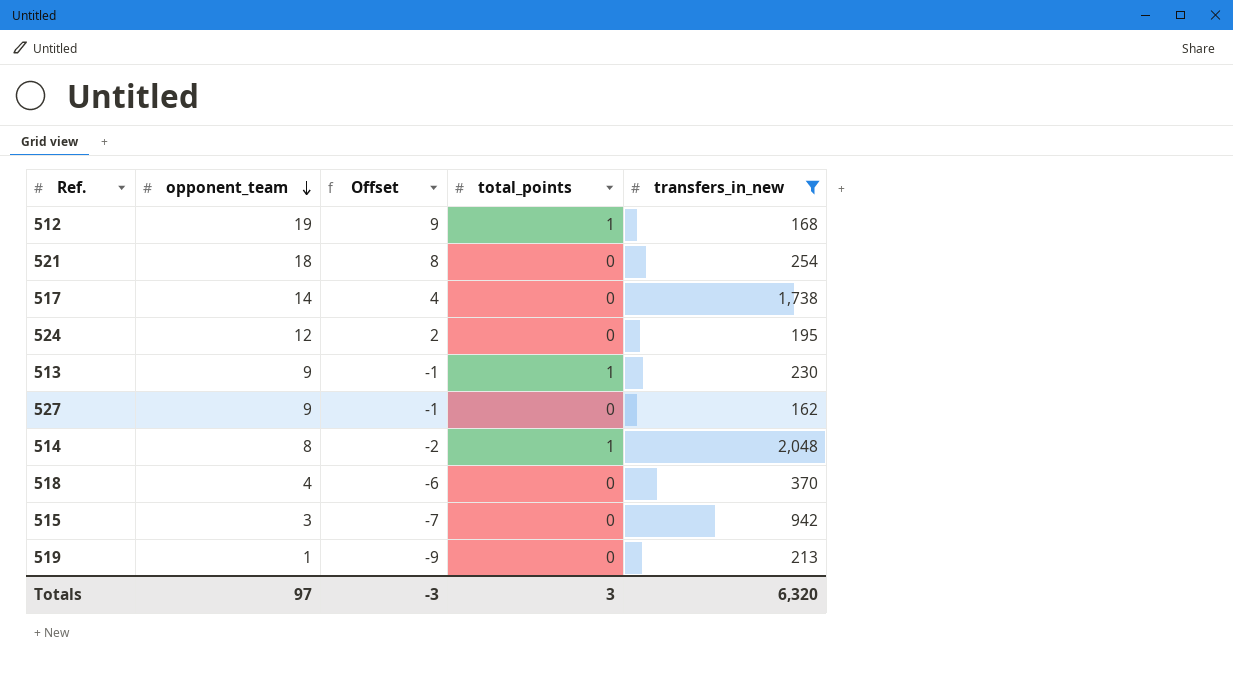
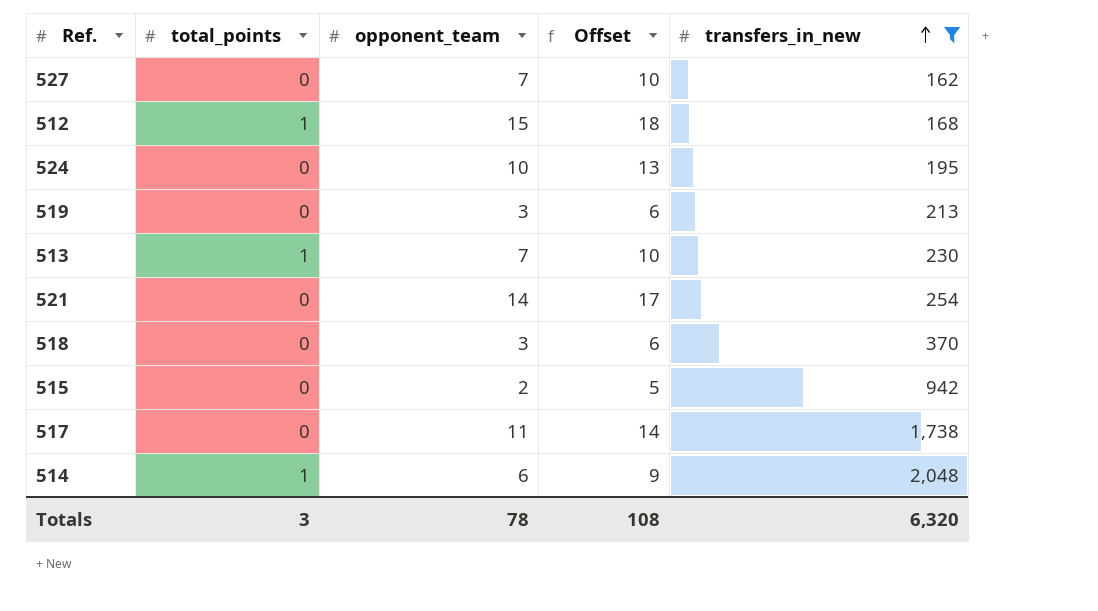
row order: opponent_team descending -> transfers_in_new ascending
column total_points | position: 4 -> 2
column Offset | formula: [opponent_team] - 10 -> [opponent_team] + 3
527 | opponent_team: 9 -> 7
512 | opponent_team: 19 -> 15
524 | opponent_team: 12 -> 10
519 | opponent_team: 1 -> 3
513 | opponent_team: 9 -> 7
521 | opponent_team: 18 -> 14
518 | opponent_team: 4 -> 3
515 | opponent_team: 3 -> 2
517 | opponent_team: 14 -> 11
514 | opponent_team: 8 -> 6
Totals | opponent_team: 97 -> 78
Totals | Offset: -3 -> 108

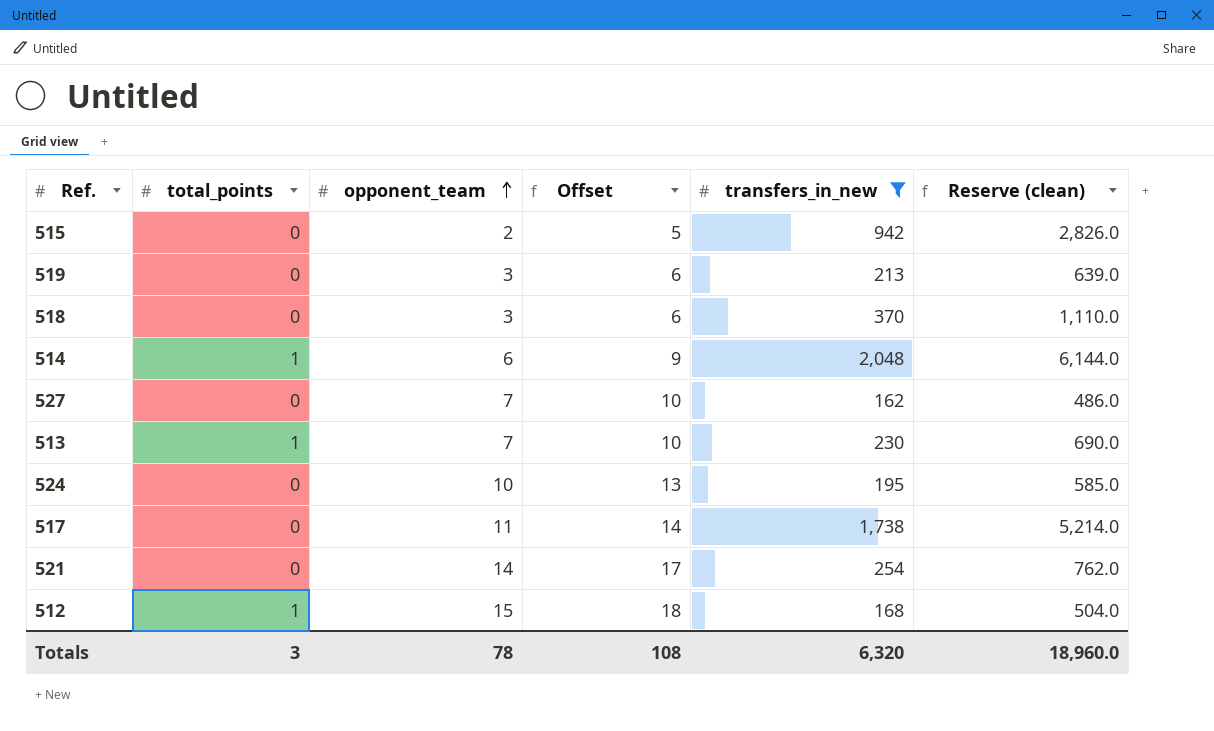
row order: transfers_in_new ascending -> opponent_team ascending
column Reserve (clean) | formula: none -> [transfers_in_new] * 3

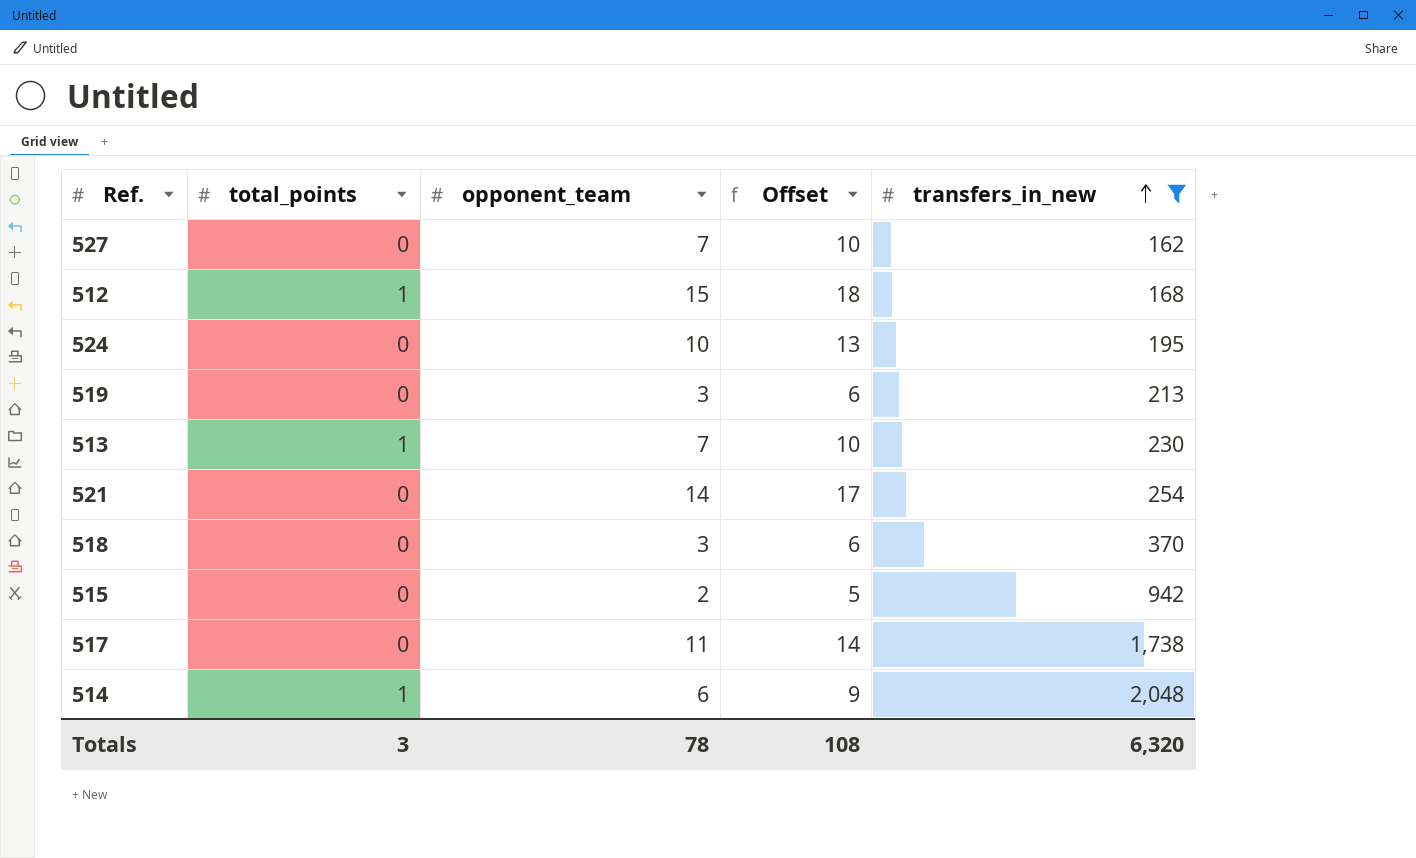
row order: opponent_team ascending -> transfers_in_new ascending
column Reserve (clean) | formula: [transfers_in_new] * 3 -> none

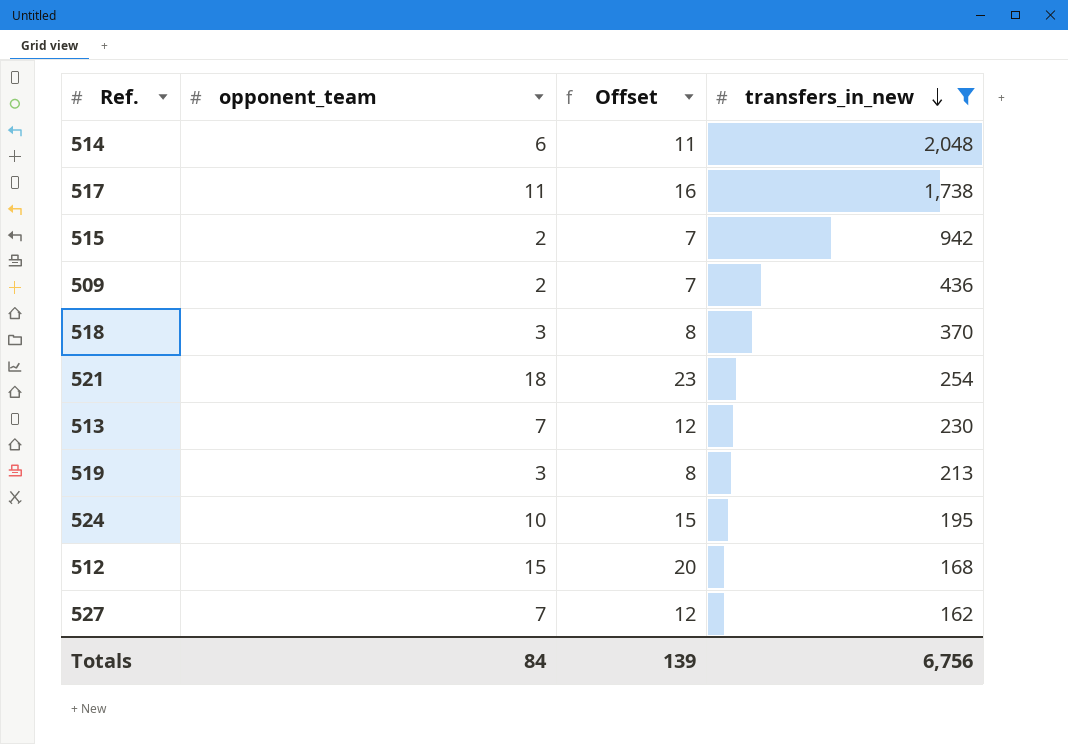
row order: transfers_in_new ascending -> transfers_in_new descending
column total_points | position: 2 -> none
column Offset | formula: [opponent_team] + 3 -> [opponent_team] + 5
row 509: none -> 2 | 7 | 436
521 | opponent_team: 14 -> 18
Totals | opponent_team: 78 -> 84
Totals | Offset: 108 -> 139
Totals | transfers_in_new: 6,320 -> 6,756

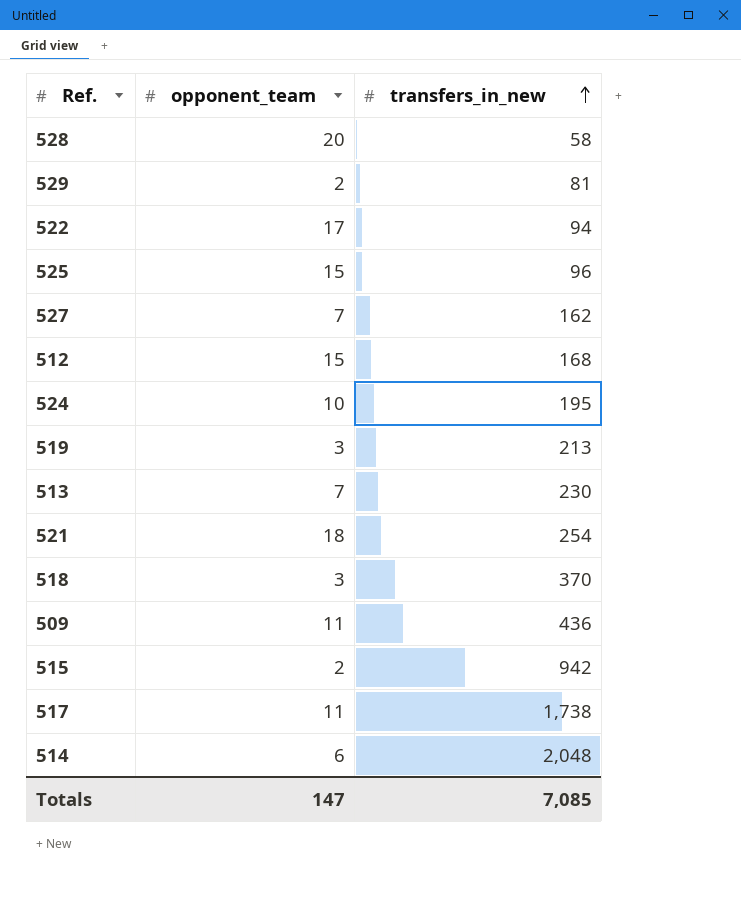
filter: transfers_in_new >= 162 -> none
row order: transfers_in_new descending -> transfers_in_new ascending
column Offset | formula: [opponent_team] + 5 -> none
509 | opponent_team: 2 -> 11
Totals | opponent_team: 84 -> 147
Totals | transfers_in_new: 6,756 -> 7,085

